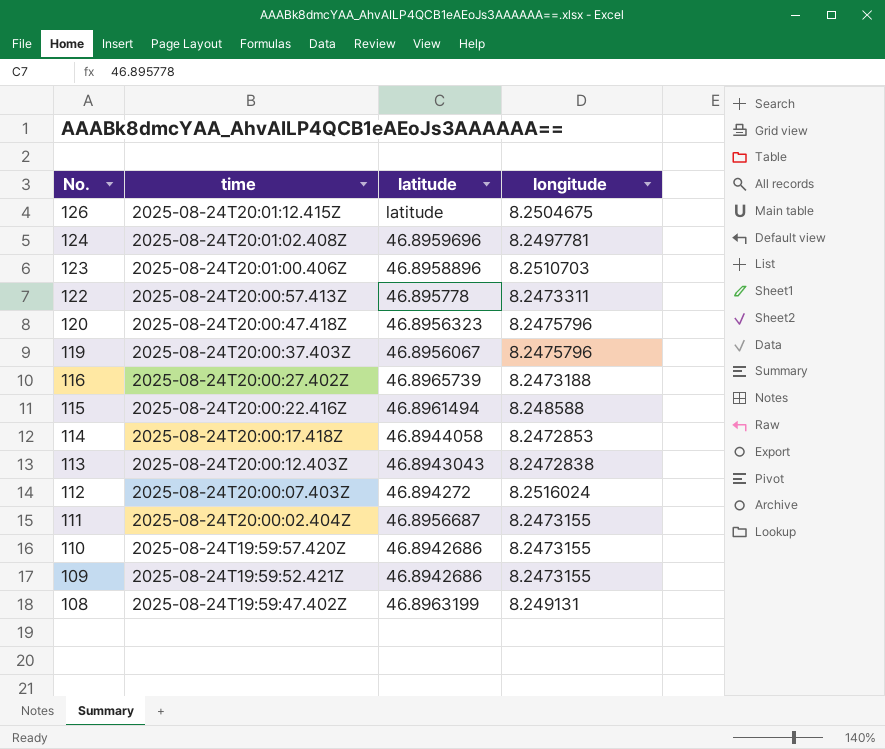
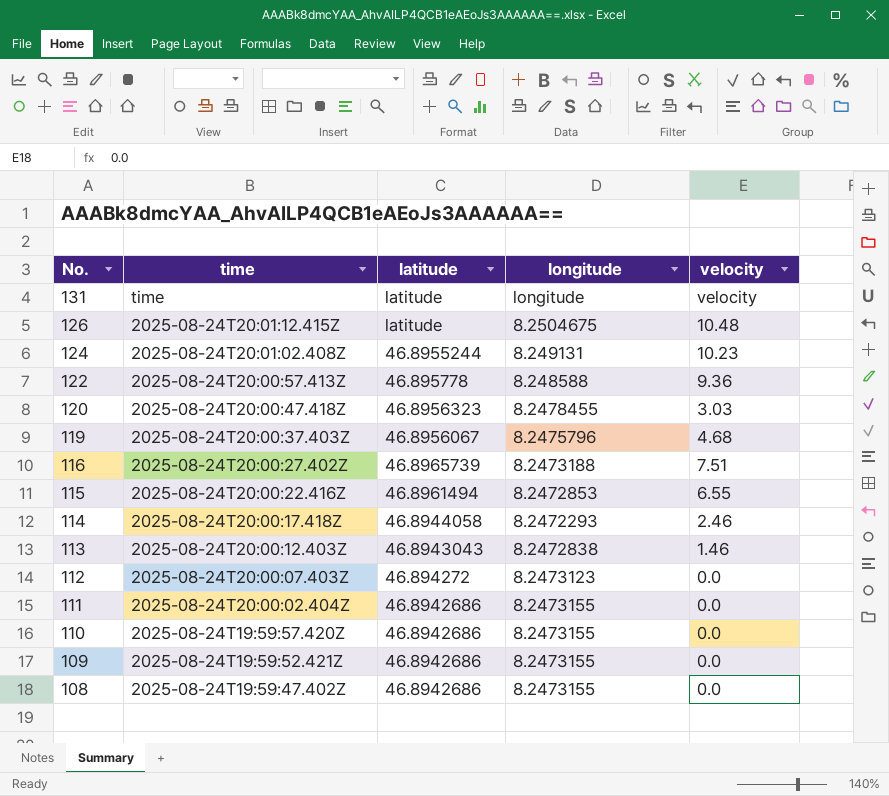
column velocity | position: none -> 5
row 123: 2025-08-24T20:01:00.406Z | 46.8958896 | 8.2510703 -> none
row 131: none -> time | latitude | longitude | velocity
124 | latitude: 46.8959696 -> 46.8955244
124 | longitude: 8.2497781 -> 8.249131
122 | longitude: 8.2473311 -> 8.248588
120 | longitude: 8.2475796 -> 8.2478455
115 | longitude: 8.248588 -> 8.2472853
114 | longitude: 8.2472853 -> 8.2472293
112 | longitude: 8.2516024 -> 8.2473123
111 | latitude: 46.8956687 -> 46.8942686
108 | latitude: 46.8963199 -> 46.8942686
108 | longitude: 8.249131 -> 8.2473155

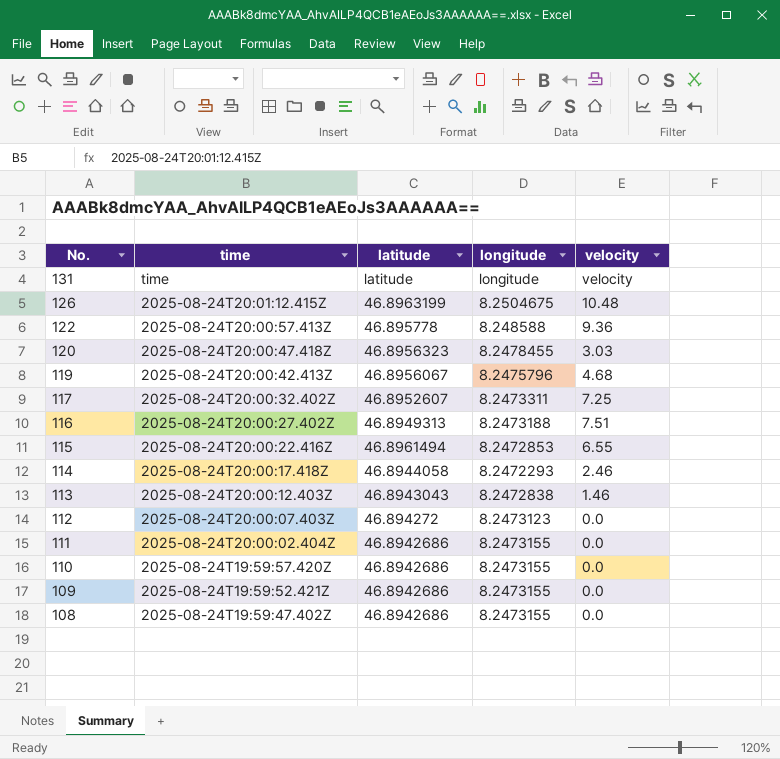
row 124: 2025-08-24T20:01:02.408Z | 46.8955244 | 8.249131 | 10.23 -> none
126 | latitude: latitude -> 46.8963199
119 | time: 2025-08-24T20:00:37.403Z -> 2025-08-24T20:00:42.413Z
row 117: none -> 2025-08-24T20:00:32.402Z | 46.8952607 | 8.2473311 | 7.25
116 | latitude: 46.8965739 -> 46.8949313

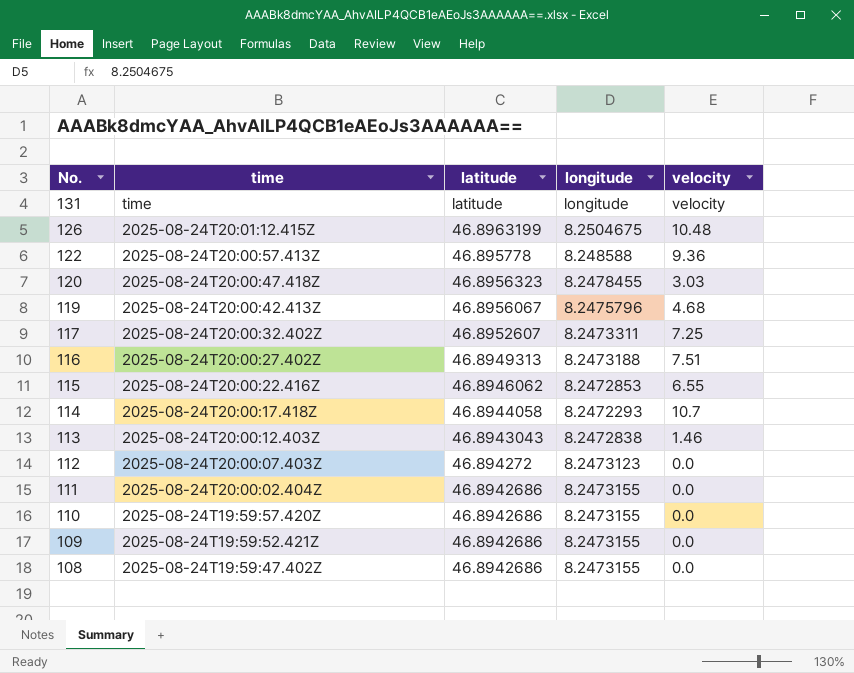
115 | latitude: 46.8961494 -> 46.8946062
114 | velocity: 2.46 -> 10.7

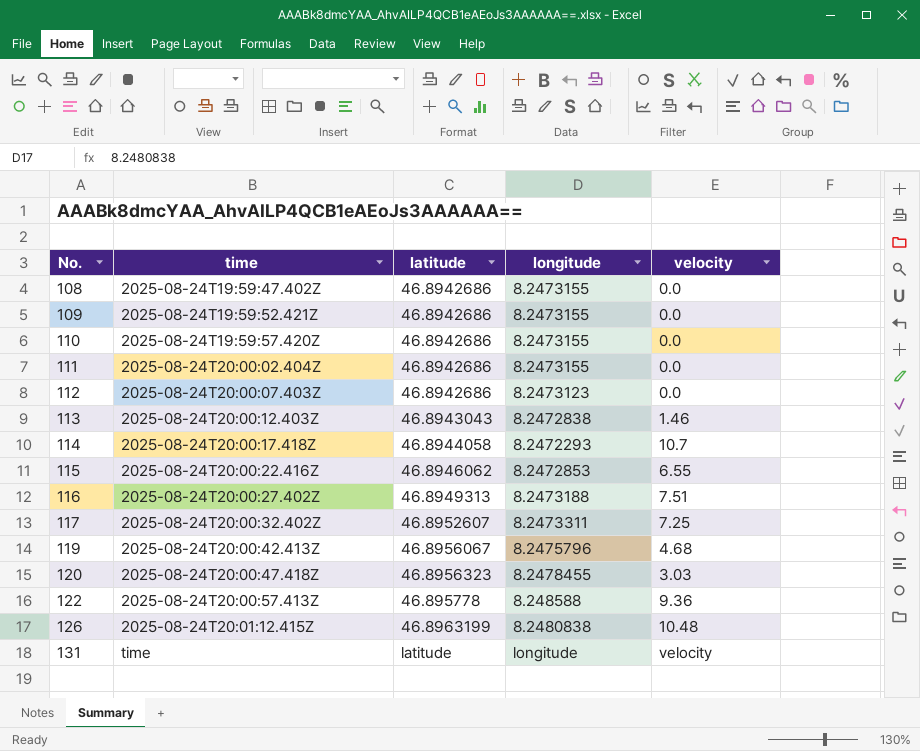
row order: No. descending -> No. ascending
112 | latitude: 46.894272 -> 46.8942686
126 | longitude: 8.2504675 -> 8.2480838

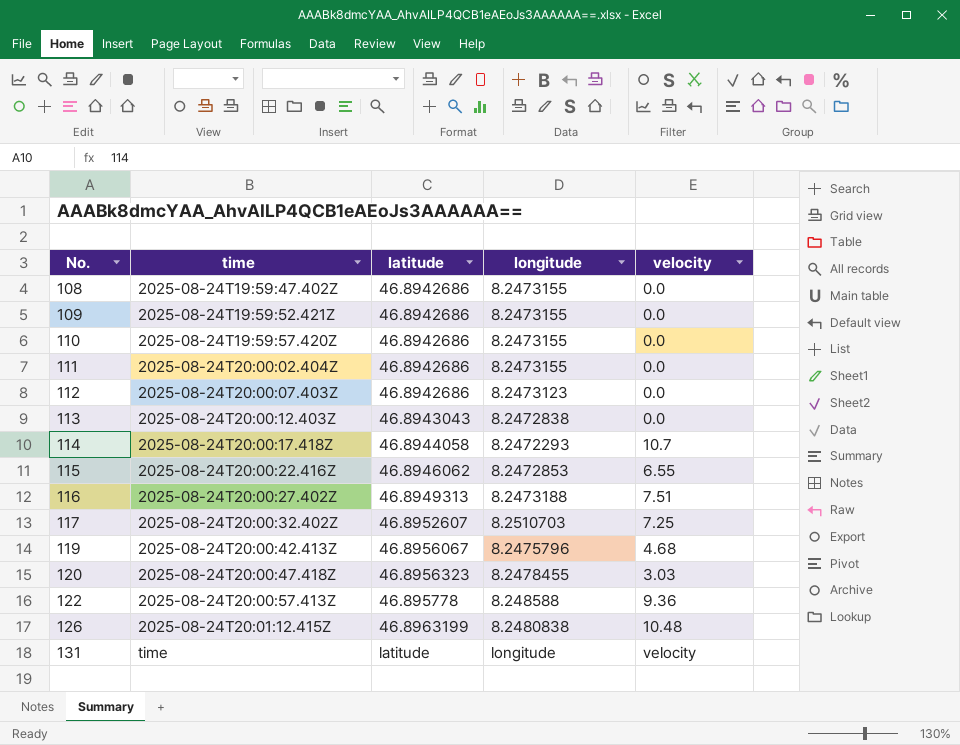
113 | velocity: 1.46 -> 0.0
117 | longitude: 8.2473311 -> 8.2510703

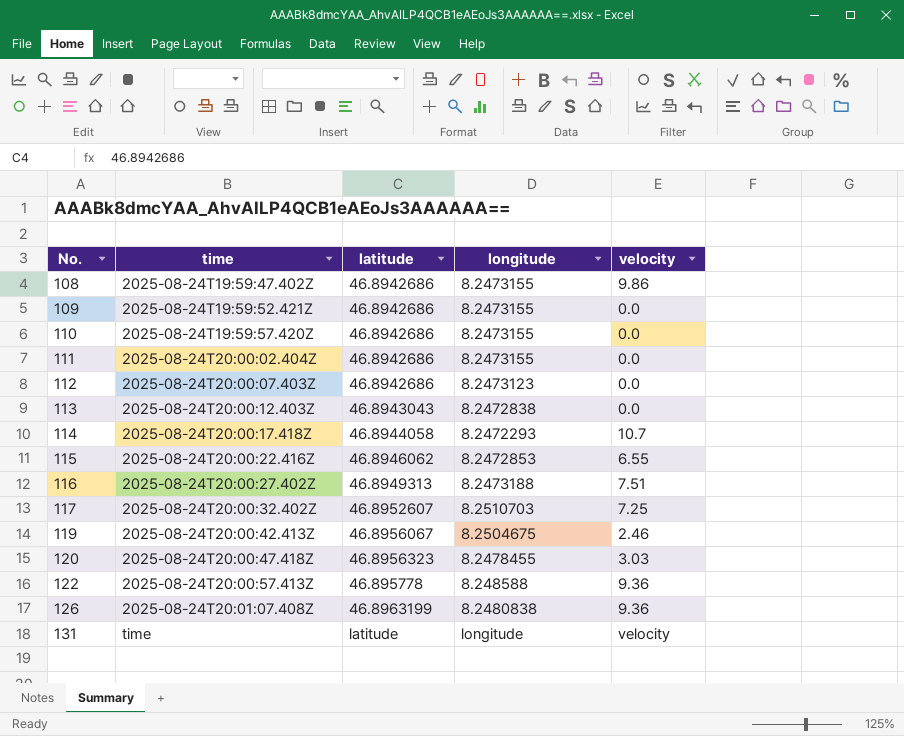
108 | velocity: 0.0 -> 9.86
119 | longitude: 8.2475796 -> 8.2504675
119 | velocity: 4.68 -> 2.46
126 | time: 2025-08-24T20:01:12.415Z -> 2025-08-24T20:01:07.408Z
126 | velocity: 10.48 -> 9.36

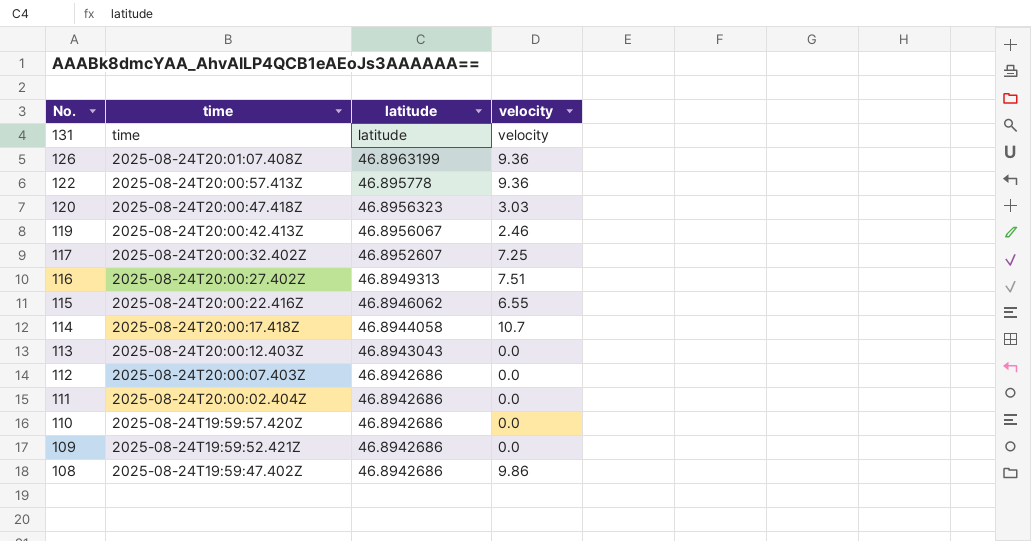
row order: No. ascending -> No. descending
column longitude | position: 4 -> none

